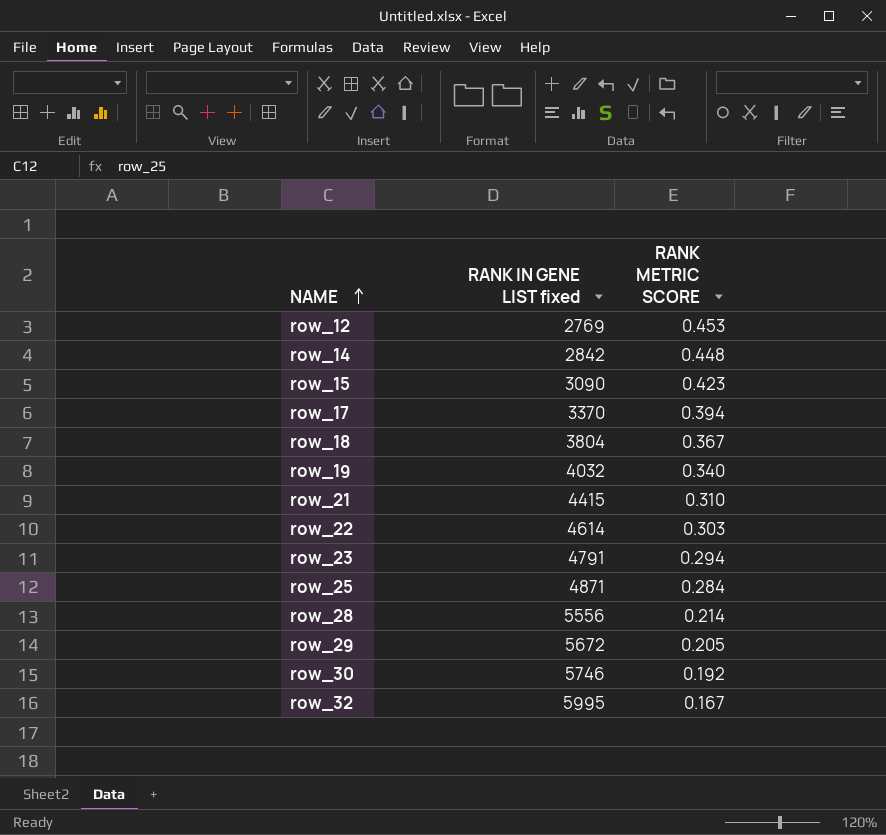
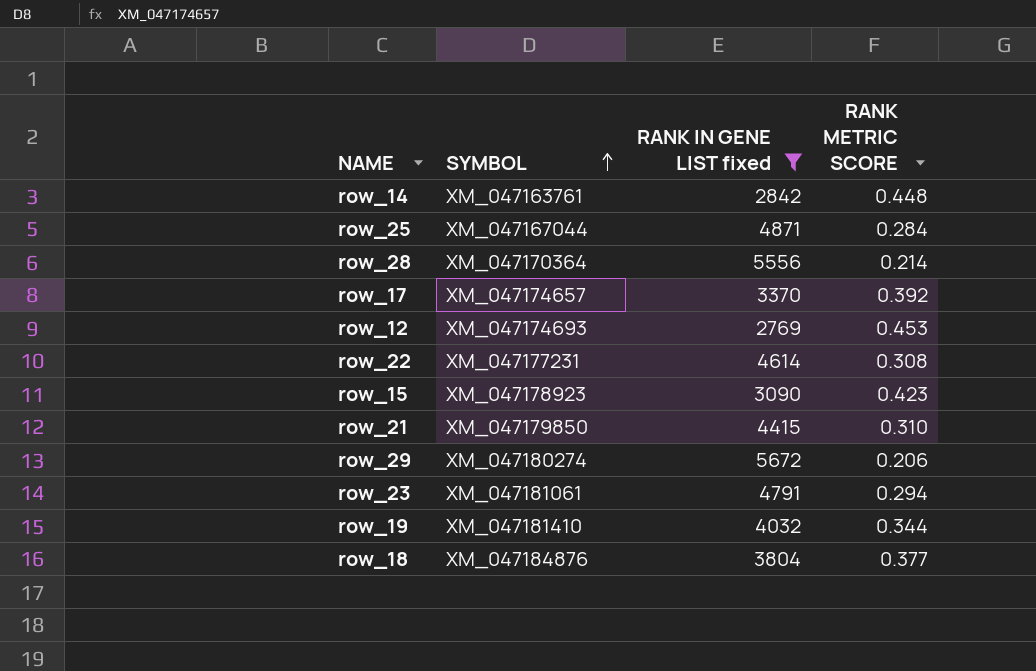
filter: none -> RANK IN GENE LIST fixed <= 5672
row order: NAME ascending -> SYMBOL ascending
column SYMBOL | position: none -> 2
row_17 | RANK METRIC SCORE: 0.394 -> 0.392
row_22 | RANK METRIC SCORE: 0.303 -> 0.308
row_29 | RANK METRIC SCORE: 0.205 -> 0.206
row_19 | RANK METRIC SCORE: 0.340 -> 0.344
row_18 | RANK METRIC SCORE: 0.367 -> 0.377

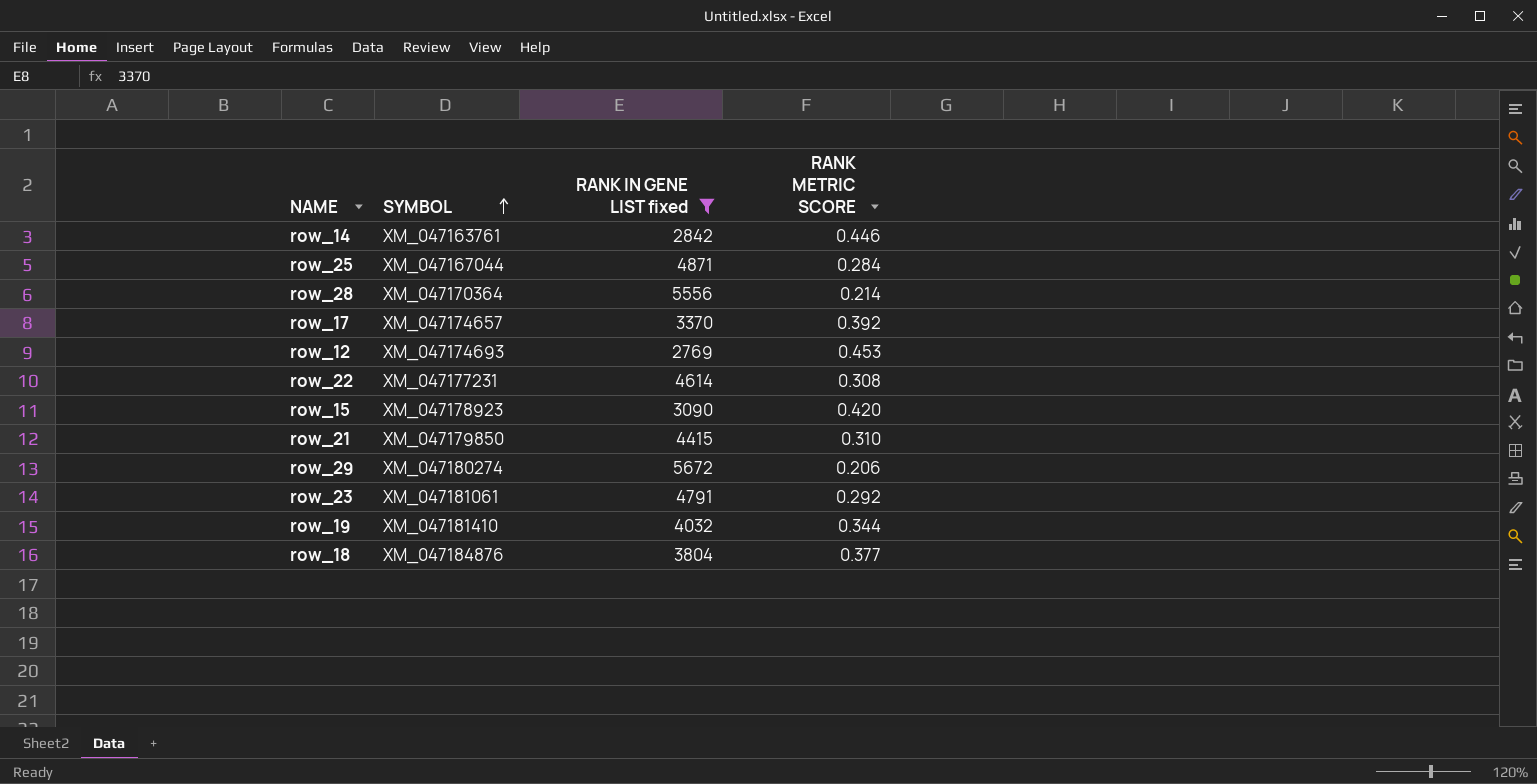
row_14 | RANK METRIC SCORE: 0.448 -> 0.446
row_15 | RANK METRIC SCORE: 0.423 -> 0.420
row_23 | RANK METRIC SCORE: 0.294 -> 0.292

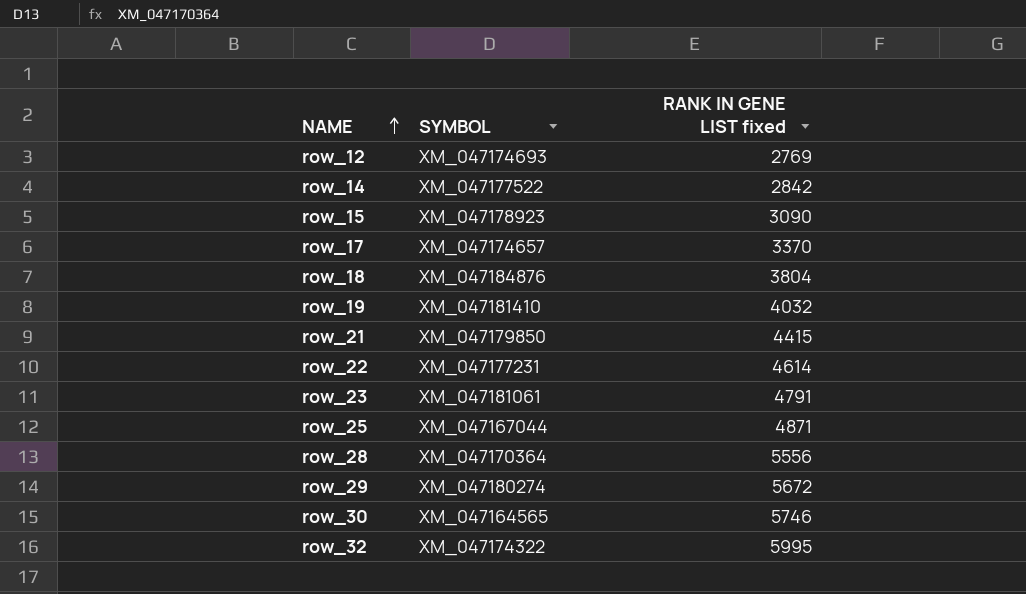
filter: RANK IN GENE LIST fixed <= 5672 -> none
row order: SYMBOL ascending -> NAME ascending
column RANK METRIC SCORE | position: 4 -> none
row_14 | SYMBOL: XM_047163761 -> XM_047177522

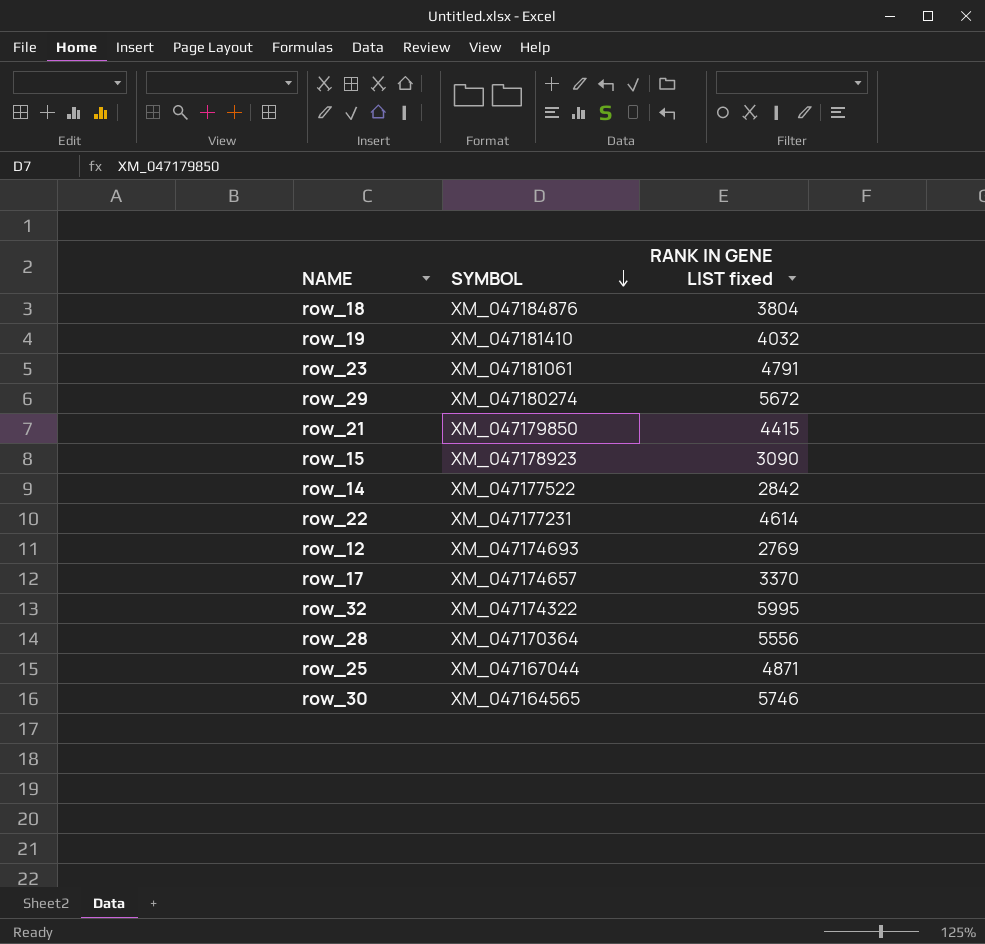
row order: NAME ascending -> SYMBOL descending

